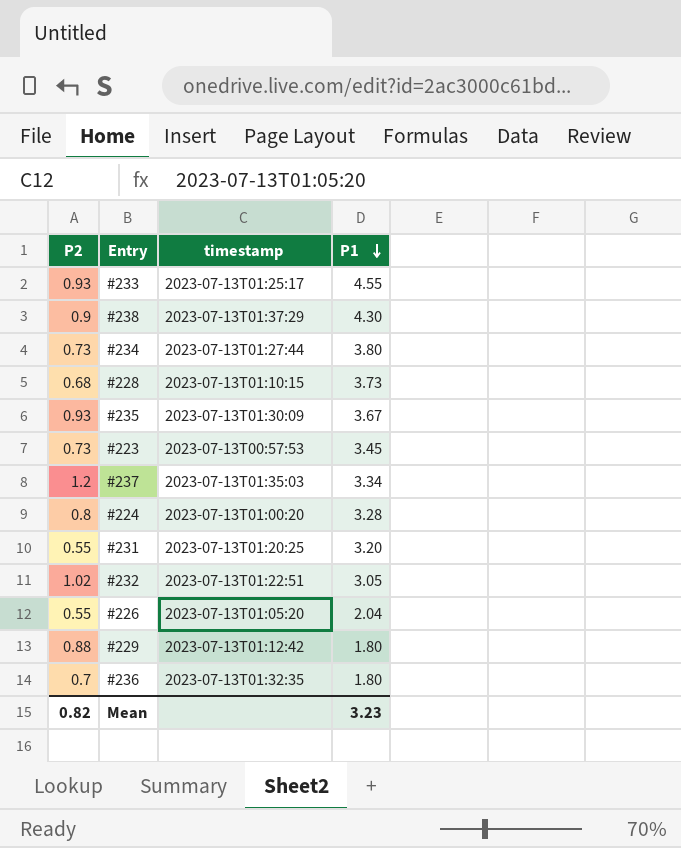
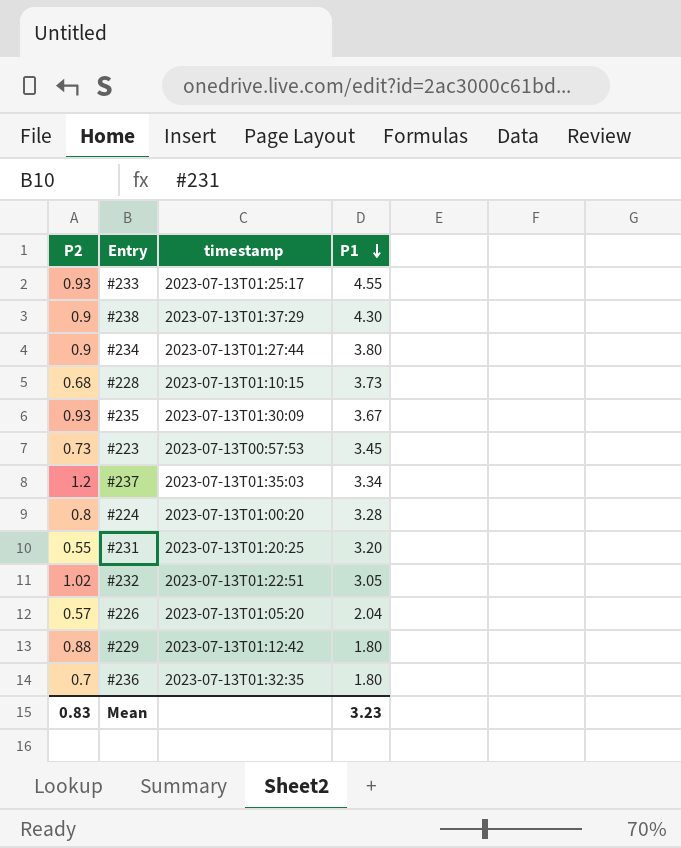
#234 | P2: 0.73 -> 0.9
#226 | P2: 0.55 -> 0.57
Mean | P2: 0.82 -> 0.83

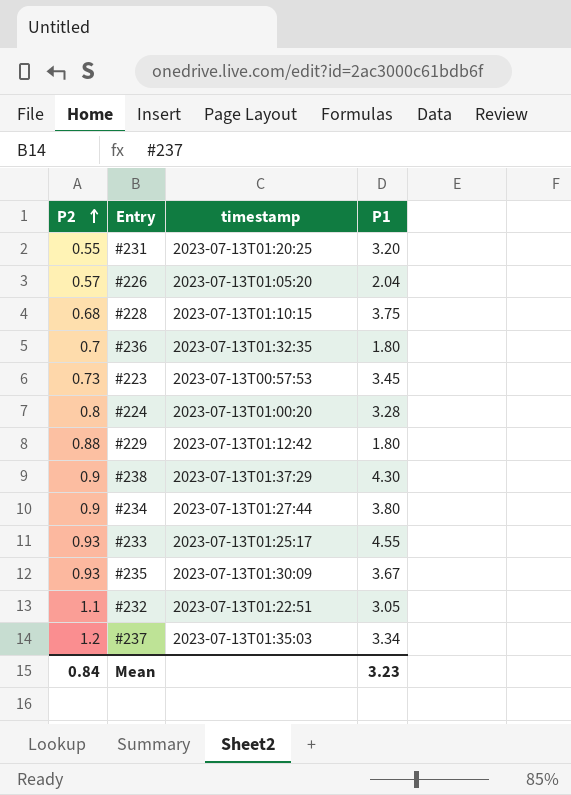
row order: P1 descending -> P2 ascending
#228 | P1: 3.73 -> 3.75
#232 | P2: 1.02 -> 1.1
Mean | P2: 0.83 -> 0.84

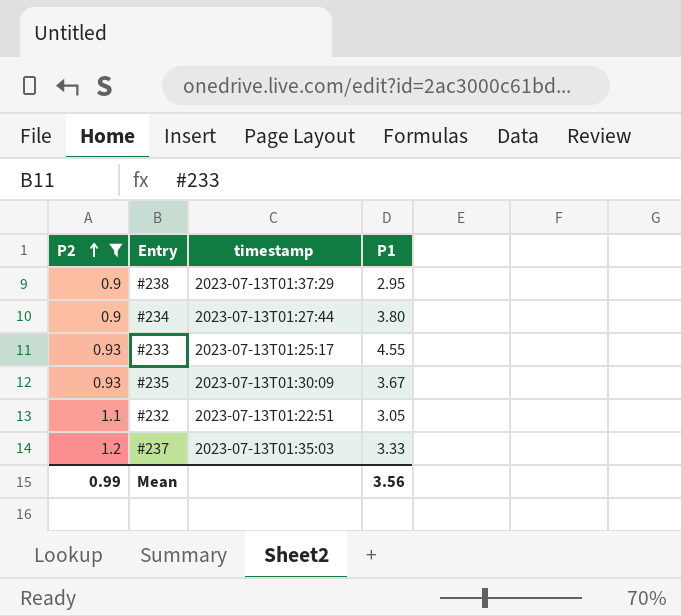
filter: none -> P2 >= 0.9
#238 | P1: 4.30 -> 2.95
#237 | P1: 3.34 -> 3.33
Mean | P2: 0.84 -> 0.99
Mean | P1: 3.23 -> 3.56

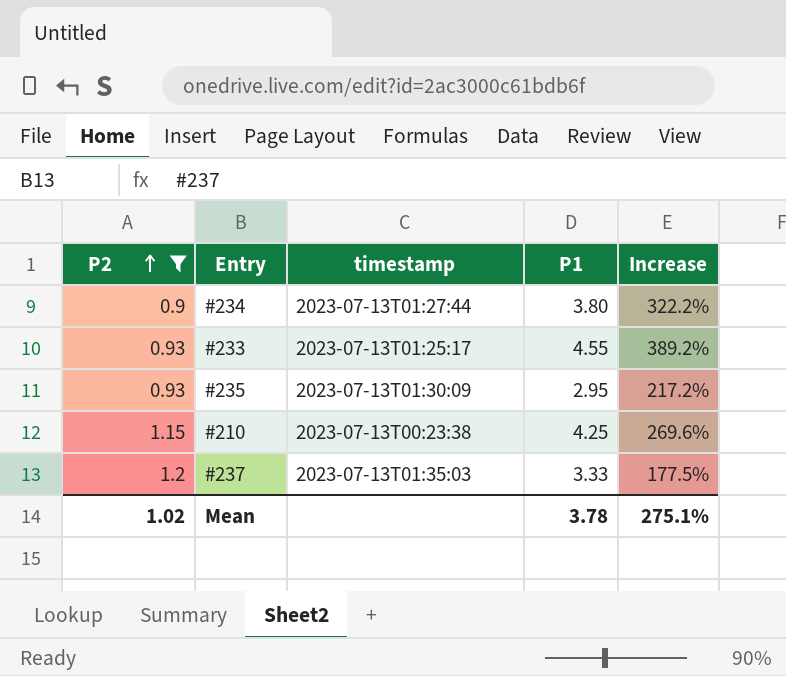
column Increase | formula: none -> ([P1] - [P2]) / [P2]
row #238: 0.9 | 2023-07-13T01:37:29 | 2.95 -> none
row #232: 1.1 | 2023-07-13T01:22:51 | 3.05 -> none
#235 | P1: 3.67 -> 2.95
row #210: none -> 1.15 | 2023-07-13T00:23:38 | 4.25 | 269.6%
Mean | P2: 0.99 -> 1.02
Mean | P1: 3.56 -> 3.78

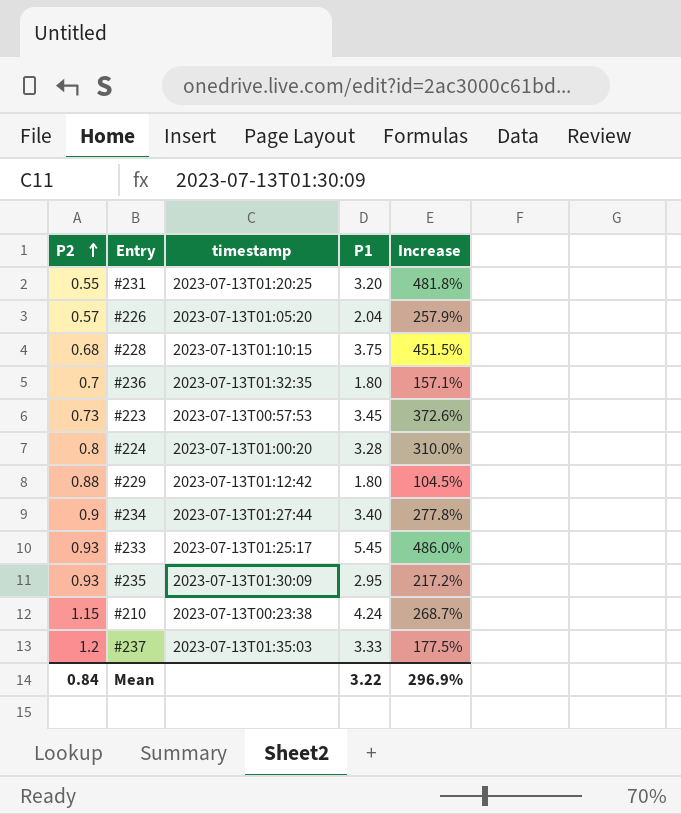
filter: P2 >= 0.9 -> none
#234 | P1: 3.80 -> 3.40
#234 | Increase: 322.2% -> 277.8%
#233 | P1: 4.55 -> 5.45
#233 | Increase: 389.2% -> 486.0%
#210 | P1: 4.25 -> 4.24
#210 | Increase: 269.6% -> 268.7%
Mean | P2: 1.02 -> 0.84
Mean | P1: 3.78 -> 3.22
Mean | Increase: 275.1% -> 296.9%

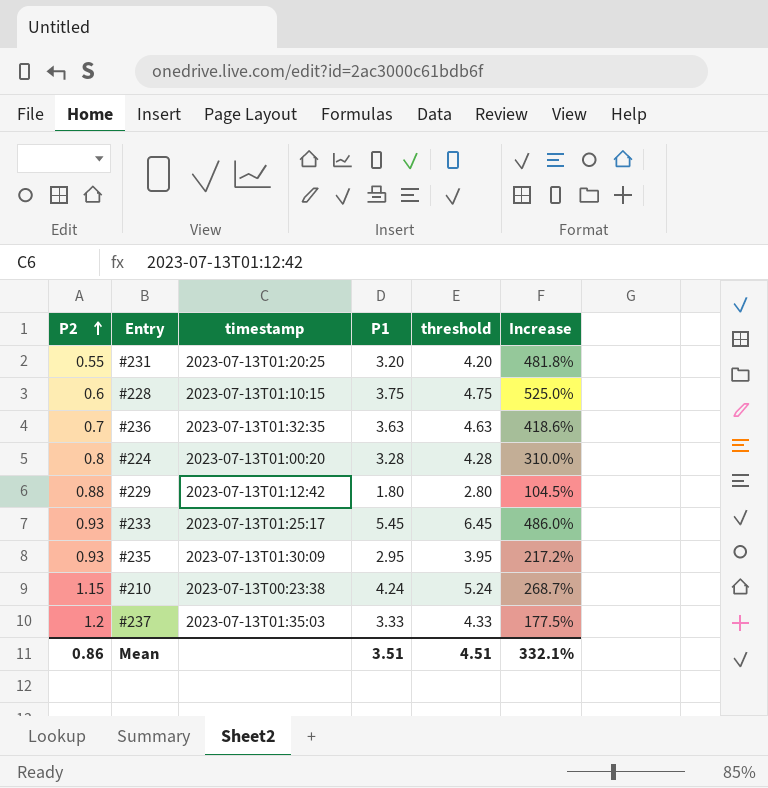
column threshold | formula: none -> [P1] + 1
row #226: 0.57 | 2023-07-13T01:05:20 | 2.04 | 257.9% -> none
row #223: 0.73 | 2023-07-13T00:57:53 | 3.45 | 372.6% -> none
row #234: 0.9 | 2023-07-13T01:27:44 | 3.40 | 277.8% -> none
#228 | P2: 0.68 -> 0.6
#228 | Increase: 451.5% -> 525.0%
#236 | P1: 1.80 -> 3.63
#236 | Increase: 157.1% -> 418.6%
Mean | P2: 0.84 -> 0.86
Mean | P1: 3.22 -> 3.51
Mean | Increase: 296.9% -> 332.1%

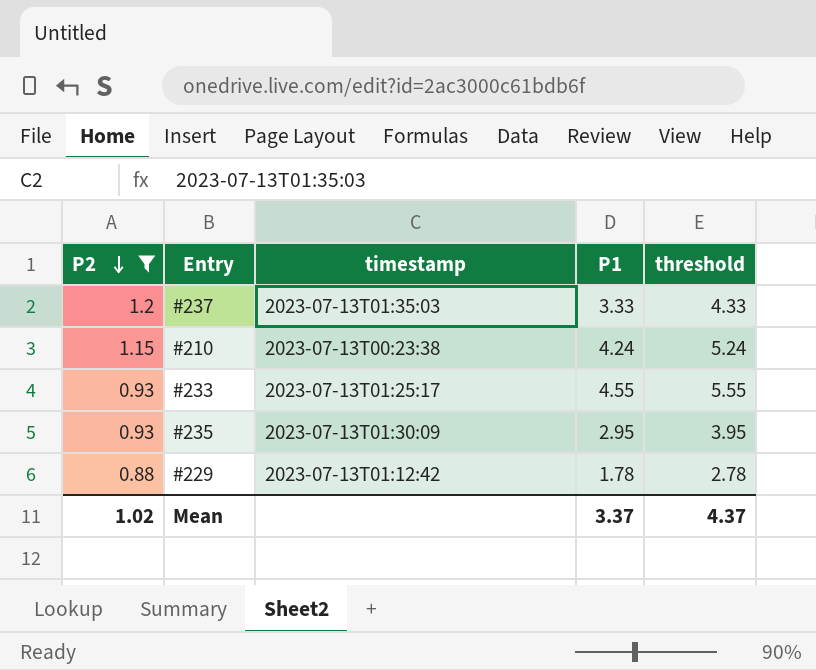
filter: none -> P2 >= 0.88
row order: P2 ascending -> P2 descending
column Increase | formula: ([P1] - [P2]) / [P2] -> none
#233 | P1: 5.45 -> 4.55
#233 | threshold: 6.45 -> 5.55
#229 | P1: 1.80 -> 1.78
#229 | threshold: 2.80 -> 2.78
Mean | P2: 0.86 -> 1.02
Mean | P1: 3.51 -> 3.37
Mean | threshold: 4.51 -> 4.37

